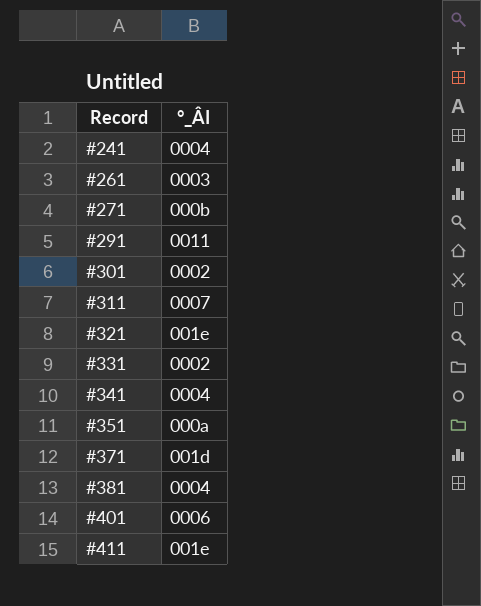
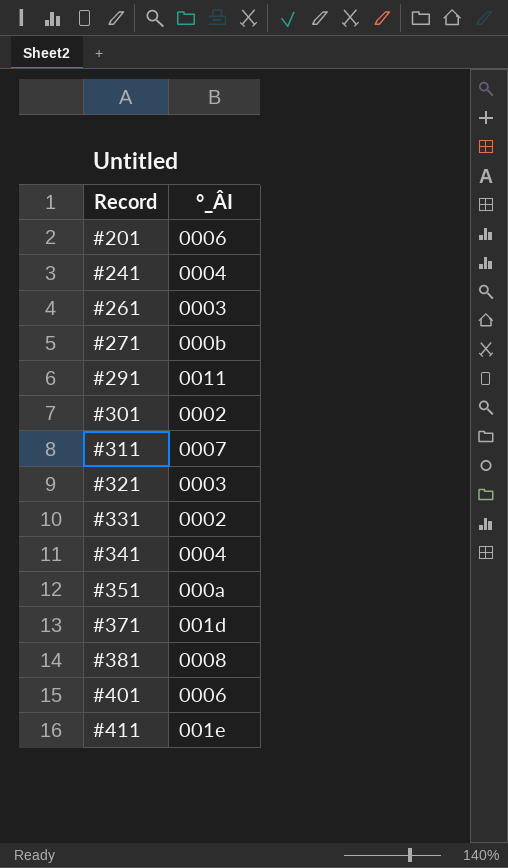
row #201: none -> 0006
#321 | °_ÂI: 001e -> 0003
#381 | °_ÂI: 0004 -> 0008

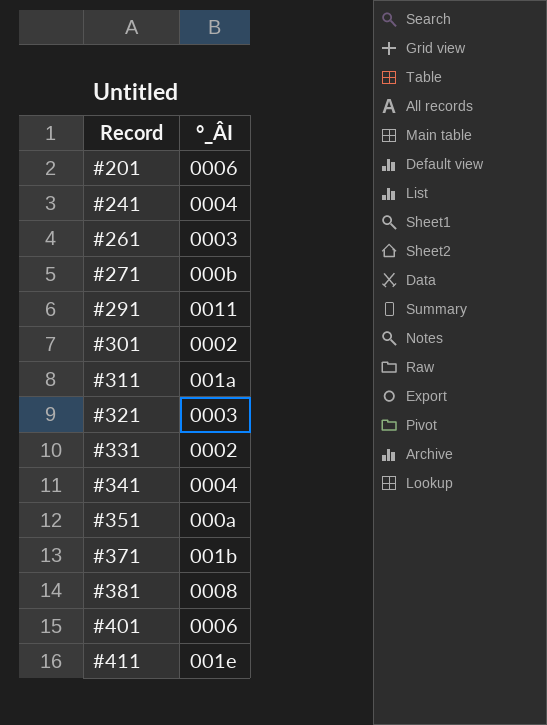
#311 | °_ÂI: 0007 -> 001a
#371 | °_ÂI: 001d -> 001b

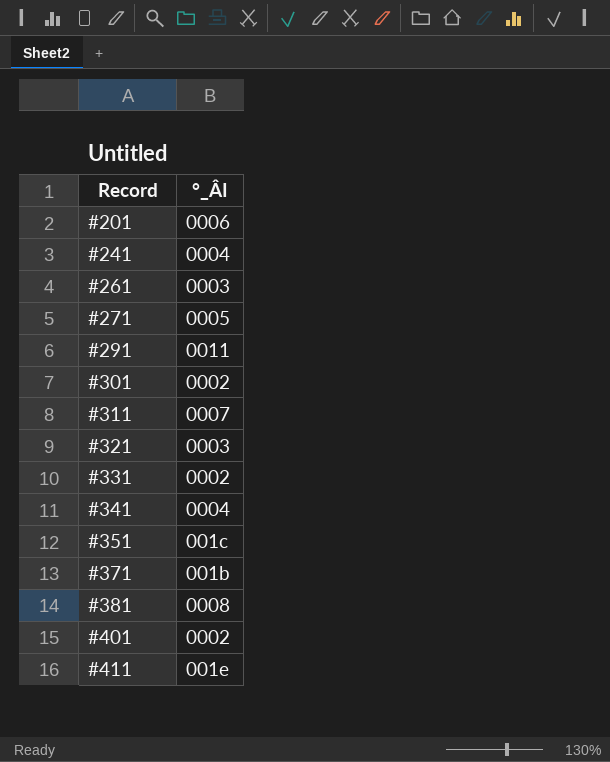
#271 | °_ÂI: 000b -> 0005
#311 | °_ÂI: 001a -> 0007
#351 | °_ÂI: 000a -> 001c
#401 | °_ÂI: 0006 -> 0002

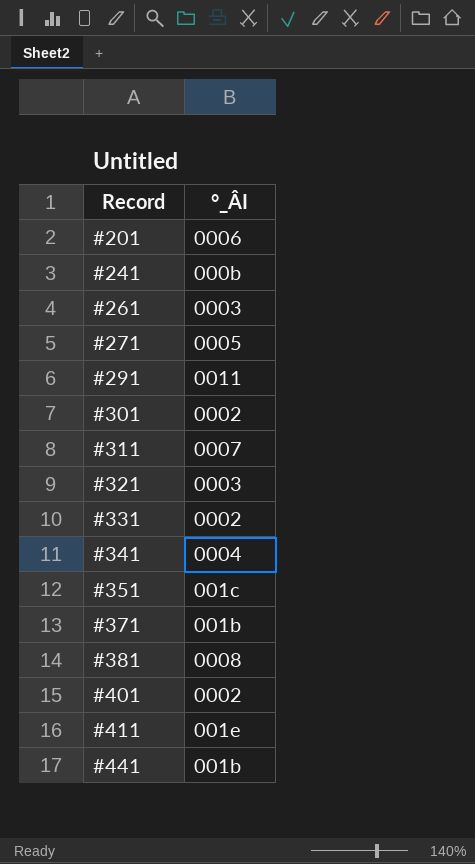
#241 | °_ÂI: 0004 -> 000b
row #441: none -> 001b

